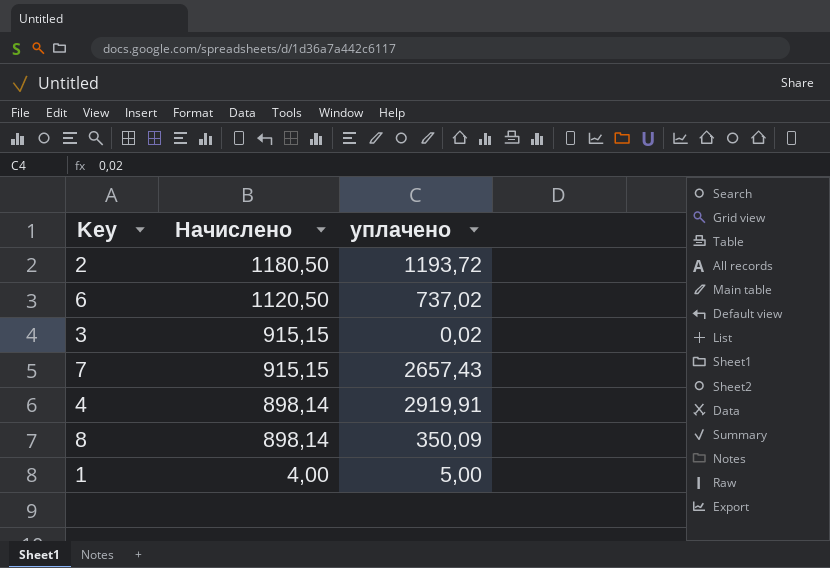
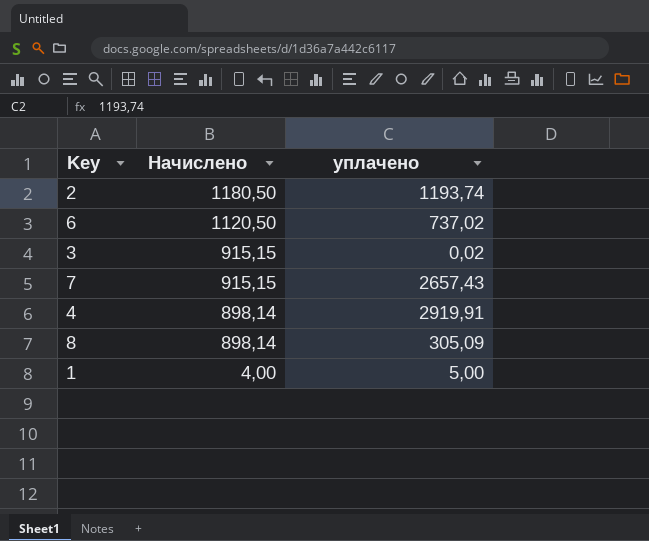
2 | уплачено: 1193,72 -> 1193,74
8 | уплачено: 350,09 -> 305,09

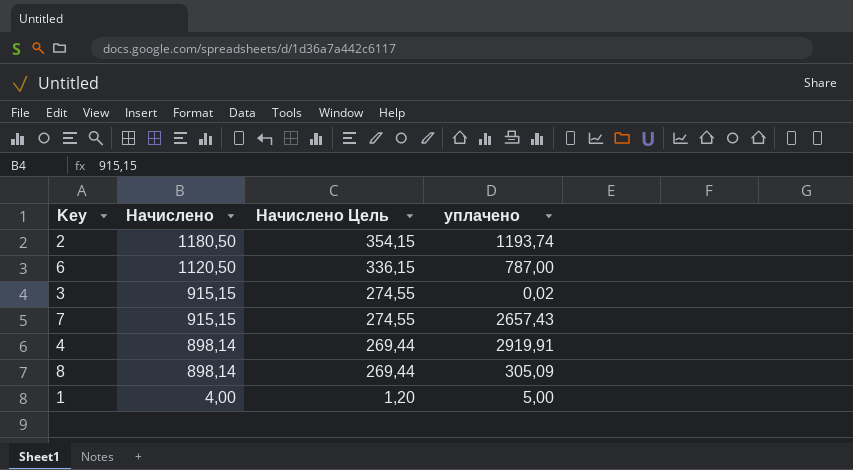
column Начислено Цель | formula: none -> [Начислено] * 0,3
6 | уплачено: 737,02 -> 787,00

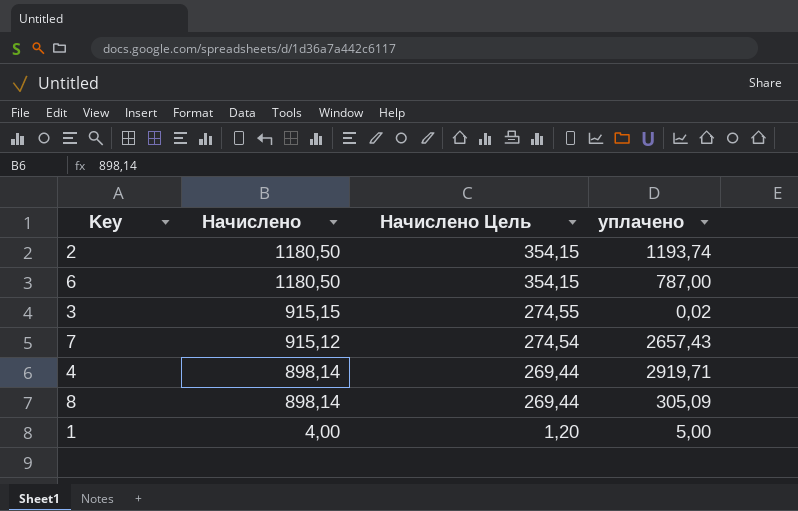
6 | Начислено: 1120,50 -> 1180,50
6 | Начислено Цель: 336,15 -> 354,15
7 | Начислено: 915,15 -> 915,12
7 | Начислено Цель: 274,55 -> 274,54
4 | уплачено: 2919,91 -> 2919,71

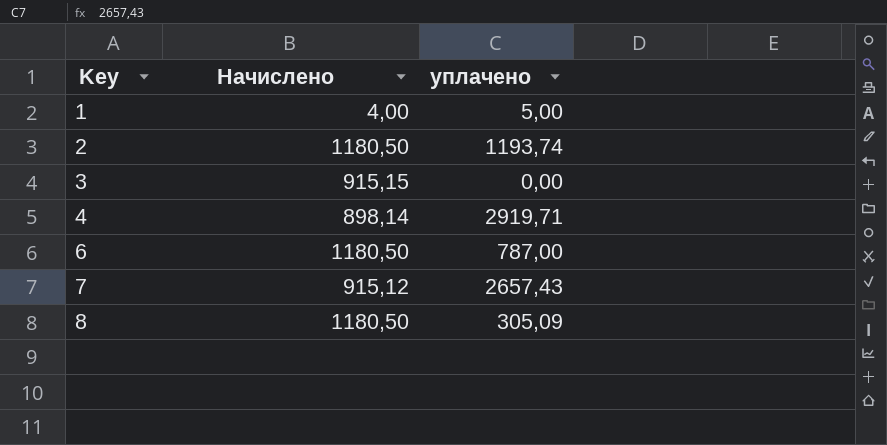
row order: Начислено descending -> Key ascending
column Начислено Цель | formula: [Начислено] * 0,3 -> none
3 | уплачено: 0,02 -> 0,00
8 | Начислено: 898,14 -> 1180,50

